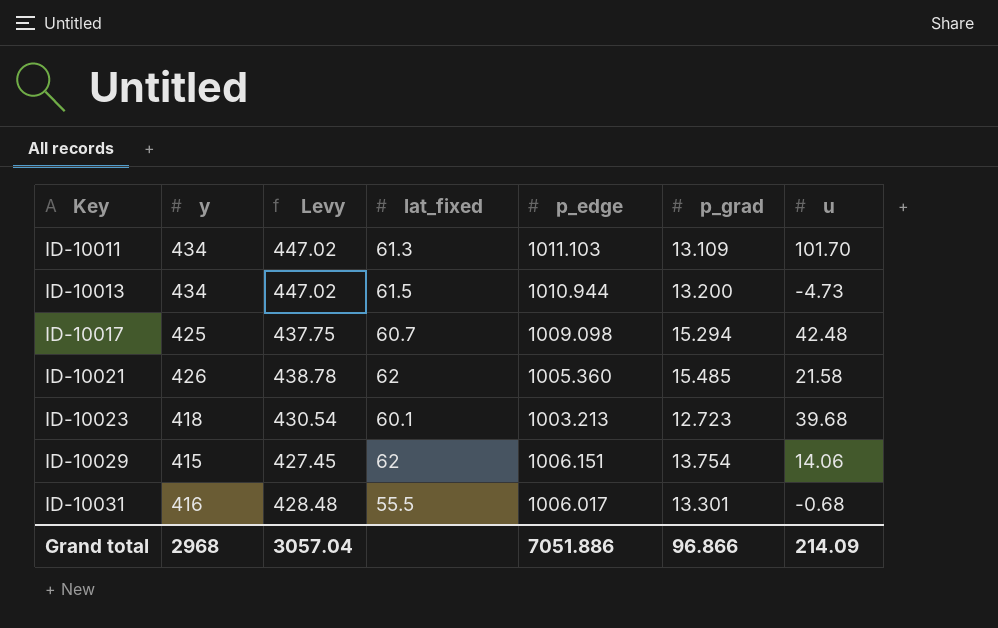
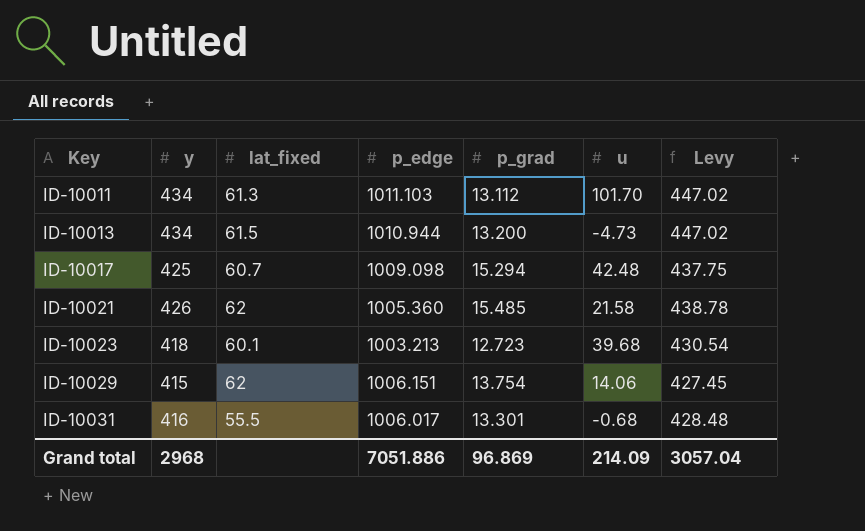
column Levy | position: 3 -> 7
ID-10011 | p_grad: 13.109 -> 13.112
Grand total | p_grad: 96.866 -> 96.869

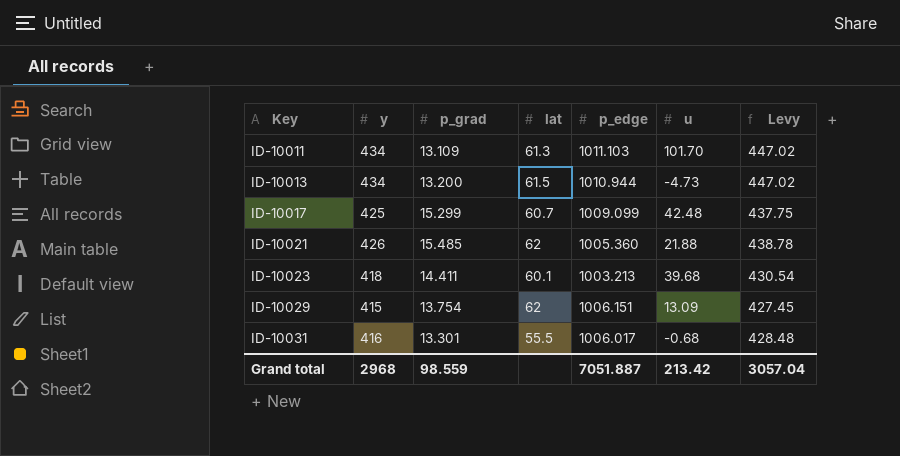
column p_grad | position: 5 -> 3
column name: lat_fixed -> lat
ID-10011 | p_grad: 13.112 -> 13.109
ID-10017 | p_grad: 15.294 -> 15.299
ID-10017 | p_edge: 1009.098 -> 1009.099
ID-10021 | u: 21.58 -> 21.88
ID-10023 | p_grad: 12.723 -> 14.411
ID-10029 | u: 14.06 -> 13.09
Grand total | p_grad: 96.869 -> 98.559
Grand total | p_edge: 7051.886 -> 7051.887
Grand total | u: 214.09 -> 213.42

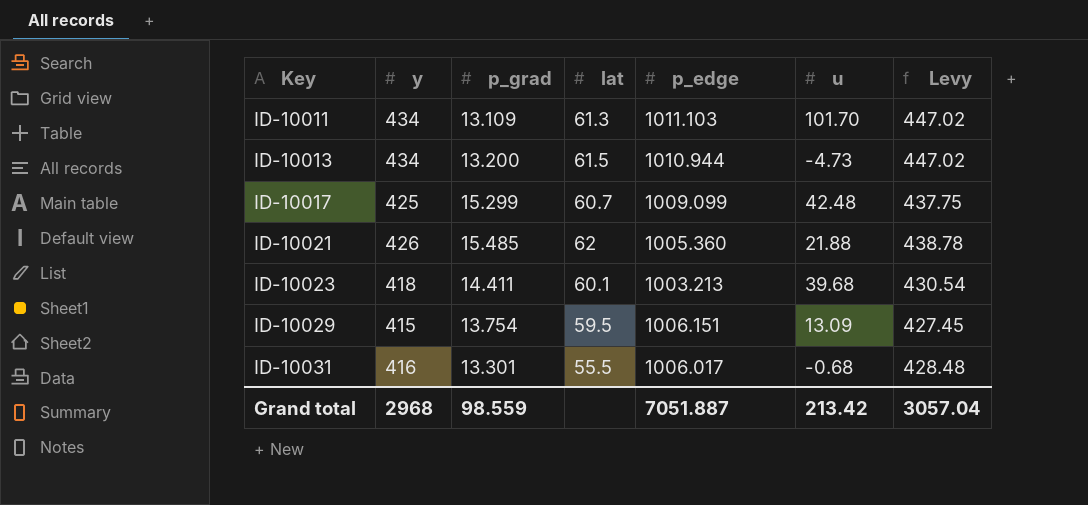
ID-10029 | lat: 62 -> 59.5

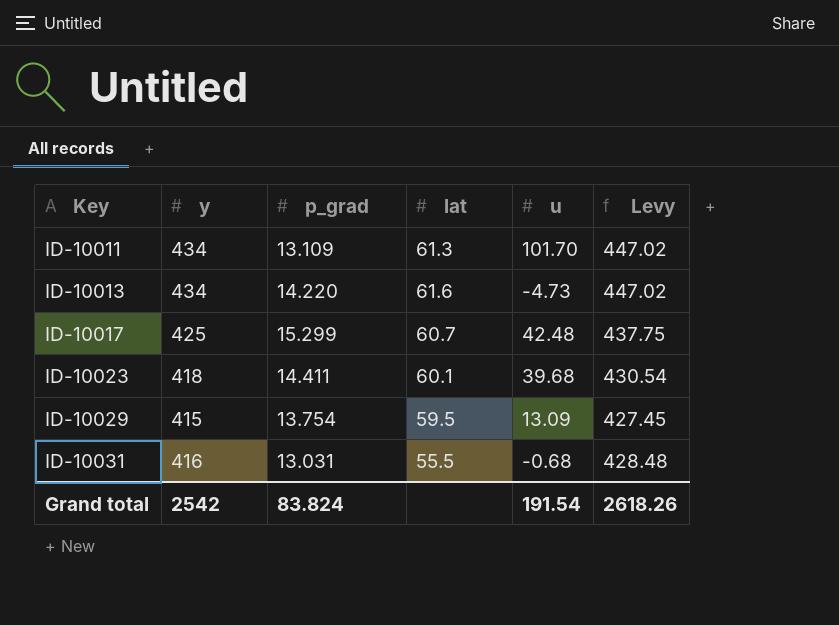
column p_edge | position: 5 -> none
row ID-10021: 426 | 15.485 | 62 | 1005.360 | 21.88 | 438.78 -> none
ID-10013 | p_grad: 13.200 -> 14.220
ID-10013 | lat: 61.5 -> 61.6
ID-10031 | p_grad: 13.301 -> 13.031
Grand total | y: 2968 -> 2542
Grand total | p_grad: 98.559 -> 83.824
Grand total | u: 213.42 -> 191.54
Grand total | Levy: 3057.04 -> 2618.26

